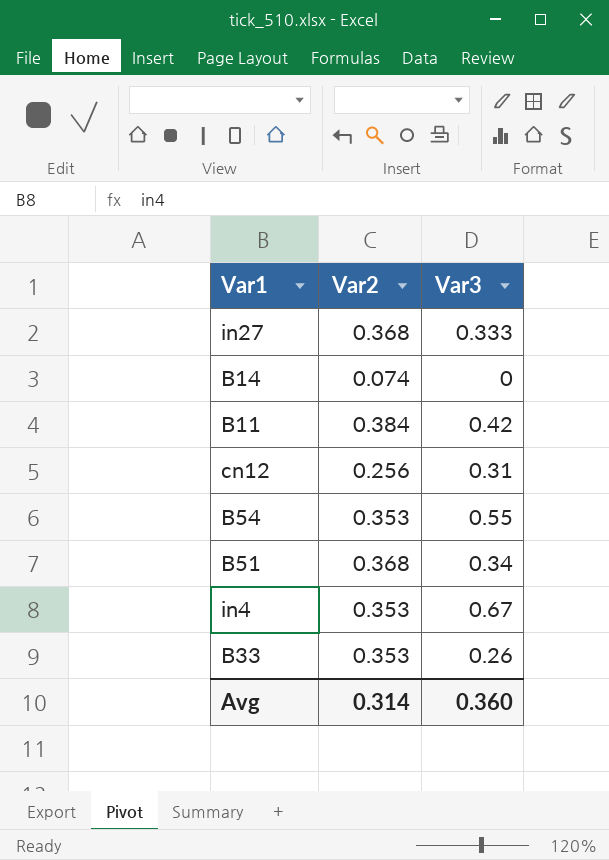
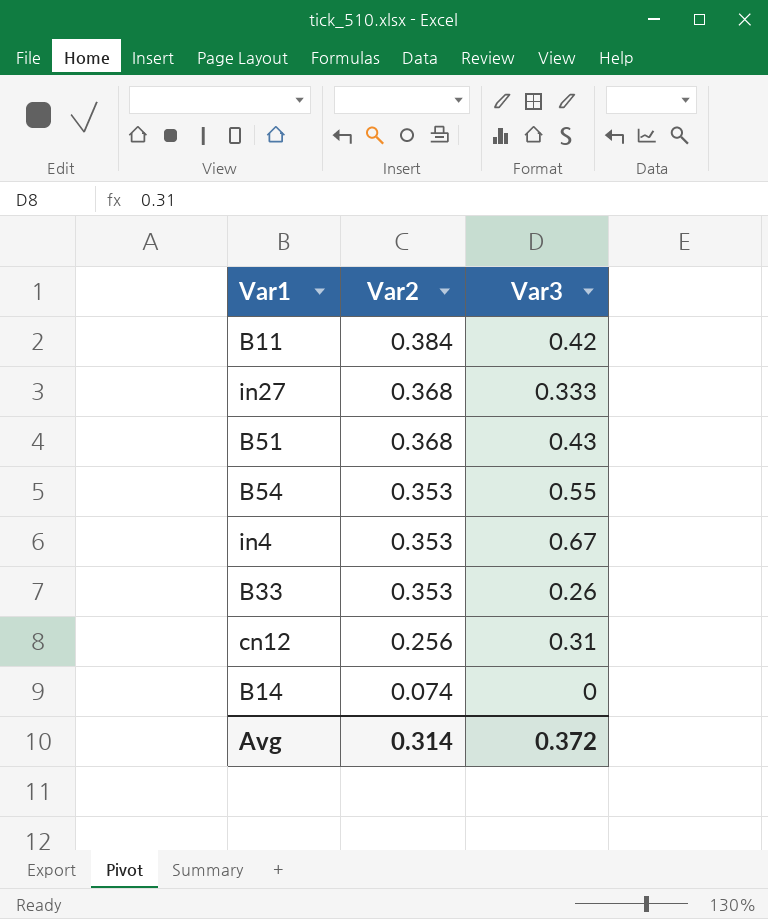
row order: none -> Var2 descending
B51 | Var3: 0.34 -> 0.43
Avg | Var3: 0.360 -> 0.372

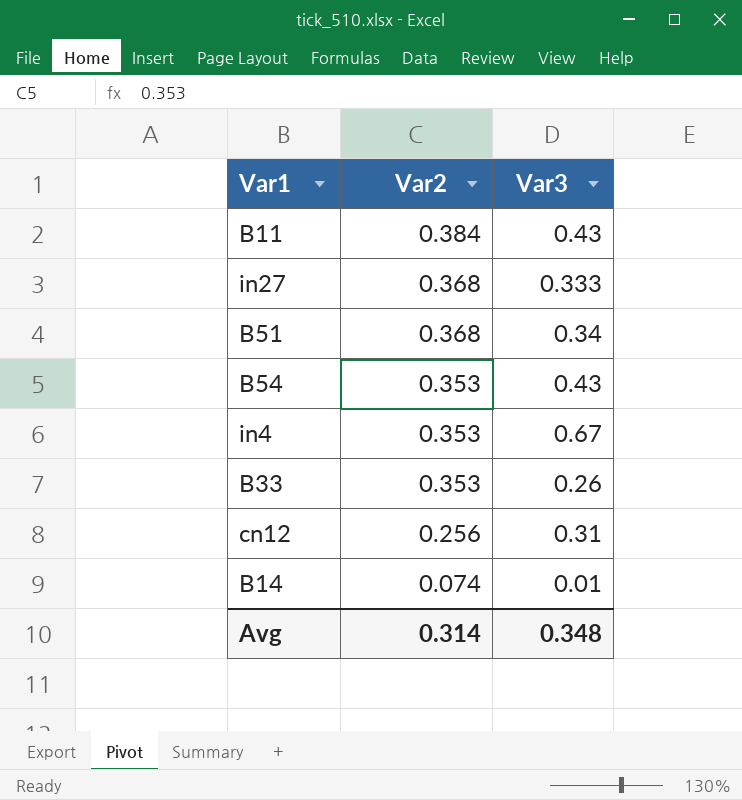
B11 | Var3: 0.42 -> 0.43
B51 | Var3: 0.43 -> 0.34
B54 | Var3: 0.55 -> 0.43
B14 | Var3: 0 -> 0.01
Avg | Var3: 0.372 -> 0.348

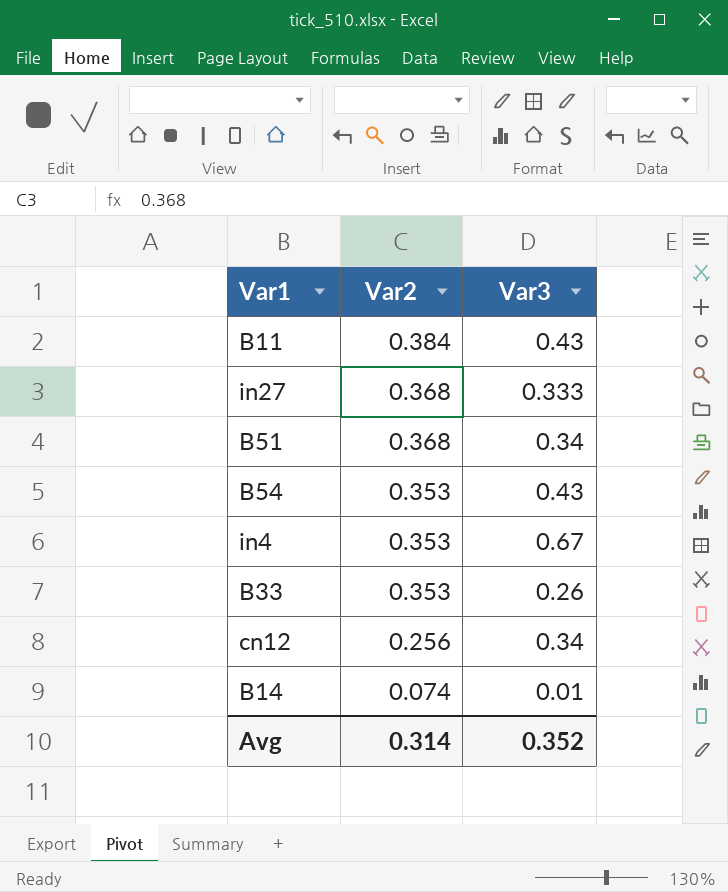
cn12 | Var3: 0.31 -> 0.34
Avg | Var3: 0.348 -> 0.352

